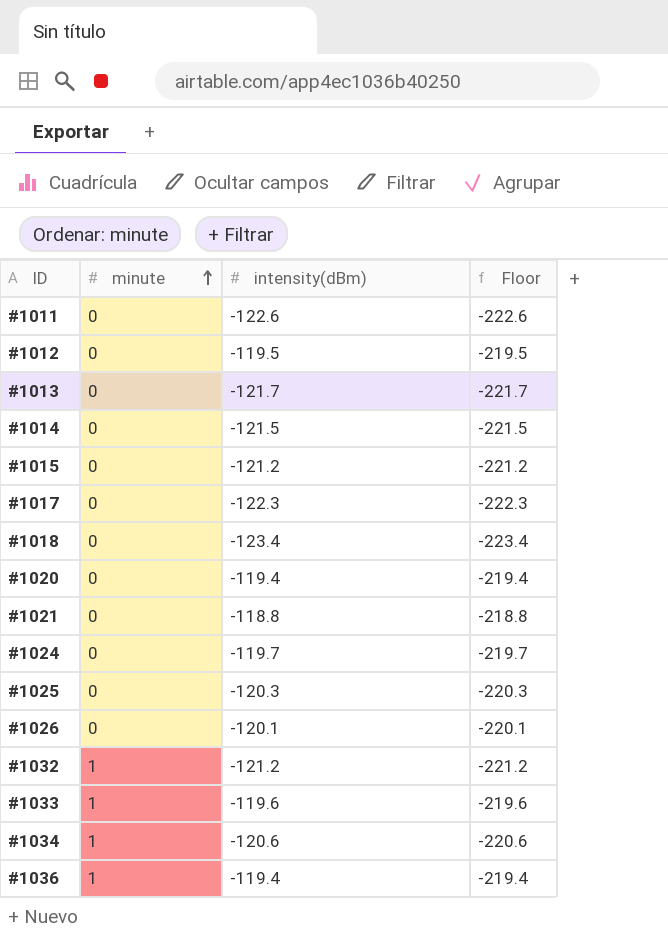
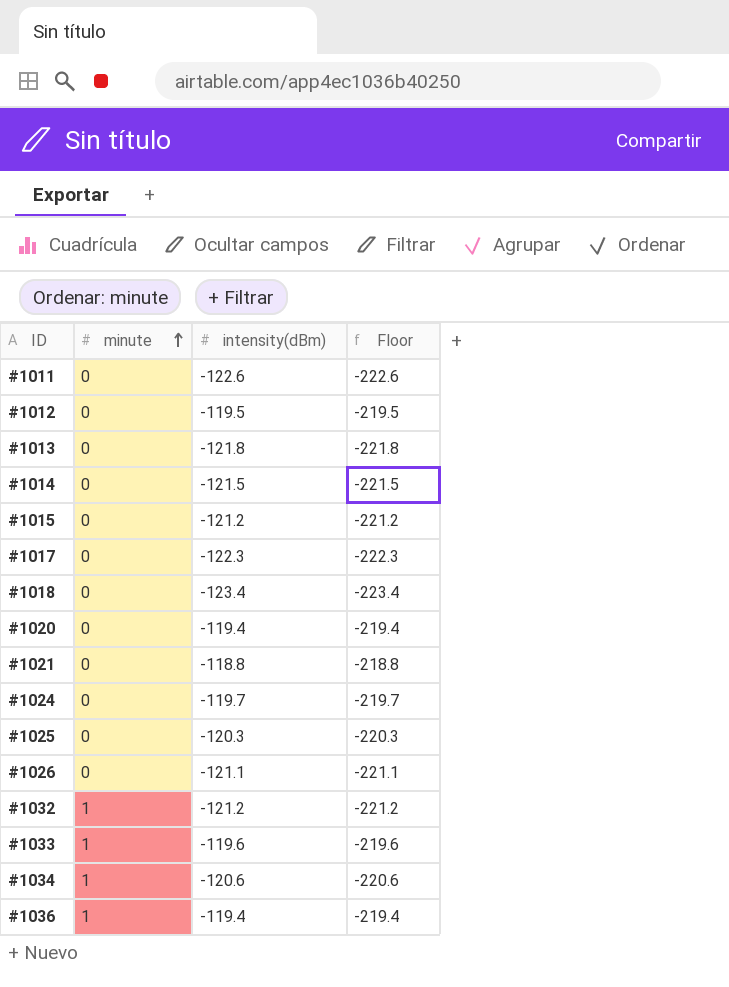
#1013 | intensity(dBm): -121.7 -> -121.8
#1013 | Floor: -221.7 -> -221.8
#1026 | intensity(dBm): -120.1 -> -121.1
#1026 | Floor: -220.1 -> -221.1

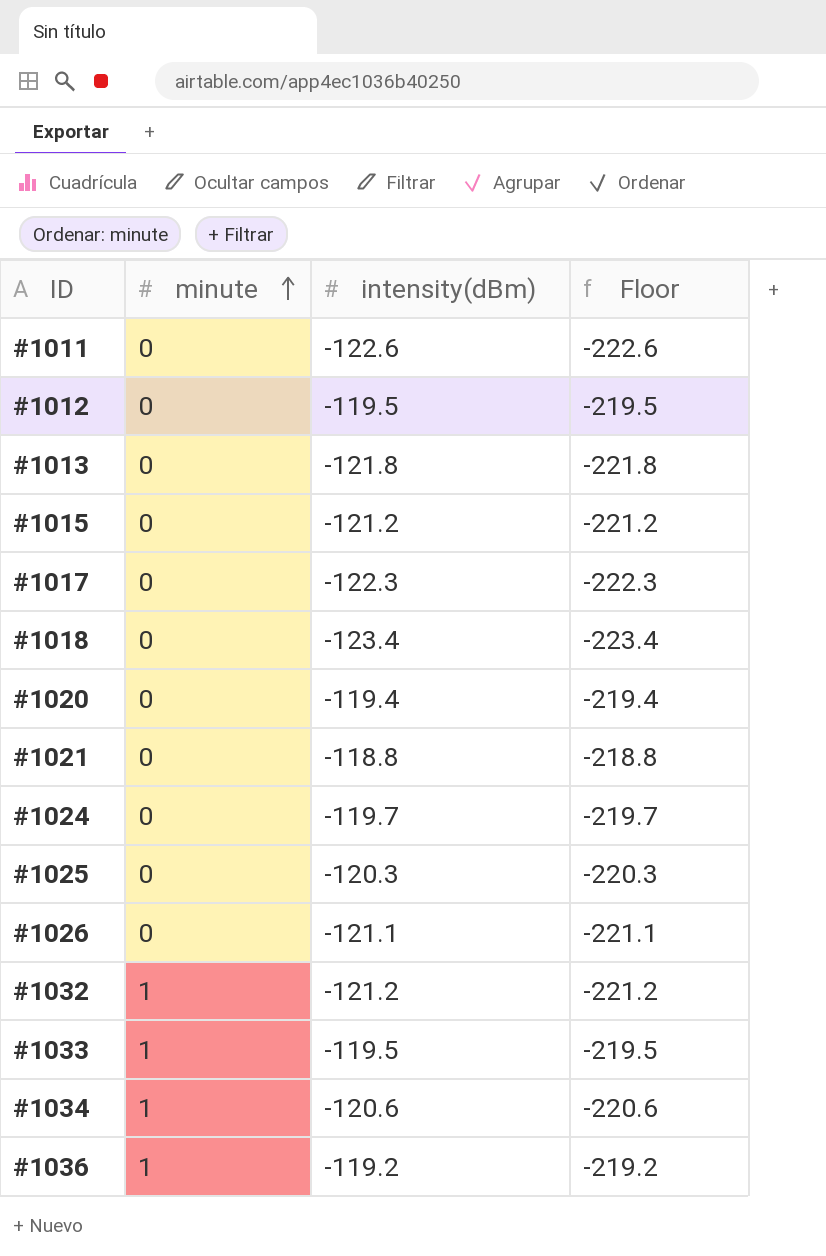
row #1014: 0 | -121.5 | -221.5 -> none
#1033 | intensity(dBm): -119.6 -> -119.5
#1033 | Floor: -219.6 -> -219.5
#1036 | intensity(dBm): -119.4 -> -119.2
#1036 | Floor: -219.4 -> -219.2

